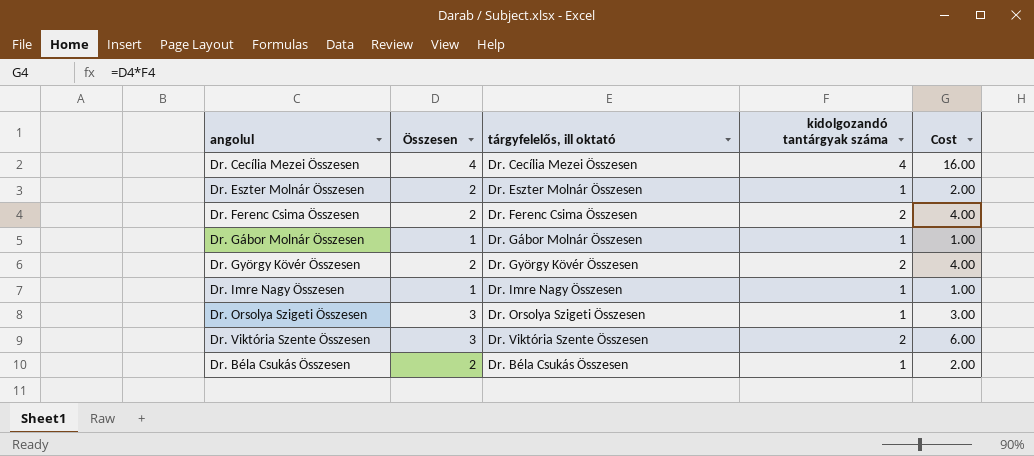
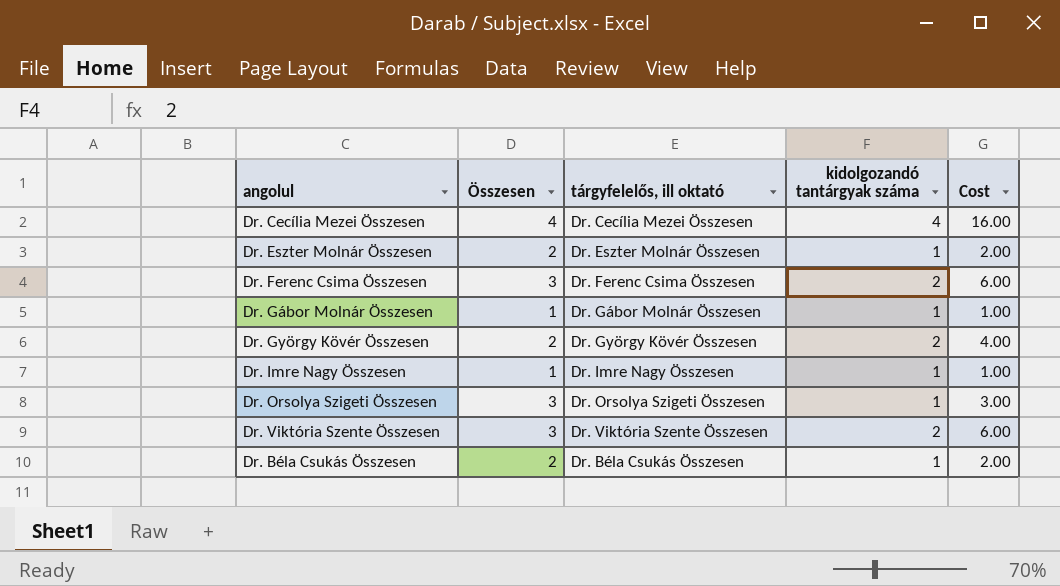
Dr. Ferenc Csima Összesen | Összesen: 2 -> 3
Dr. Ferenc Csima Összesen | Cost: 4.00 -> 6.00

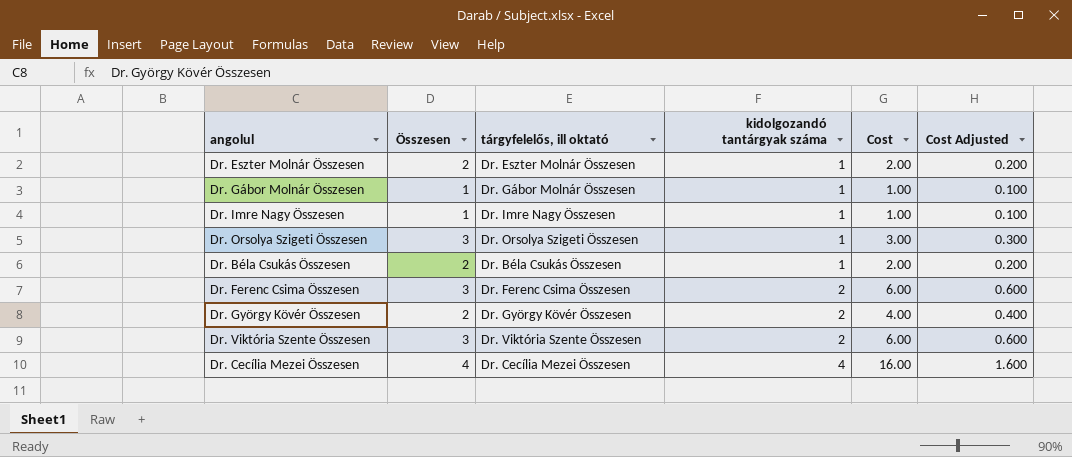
row order: none -> kidolgozandó tantárgyak száma ascending
column Cost Adjusted | formula: none -> [Cost] * 0.1

